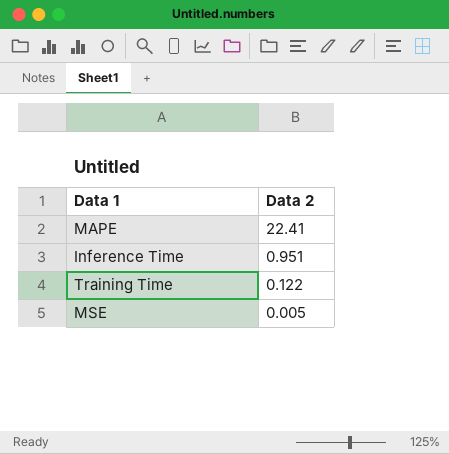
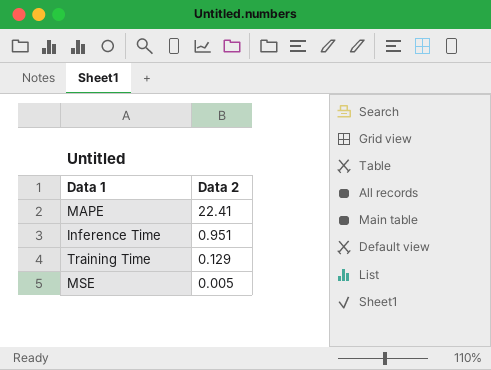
Training Time | Data 2: 0.122 -> 0.129

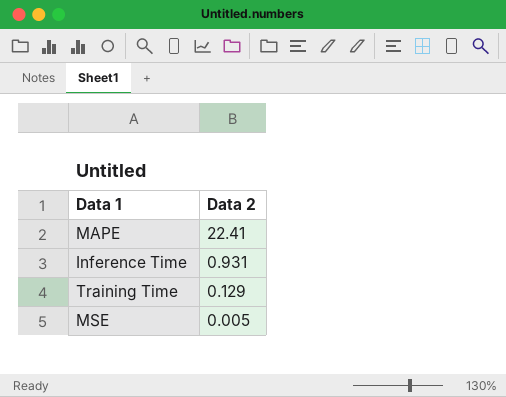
Inference Time | Data 2: 0.951 -> 0.931

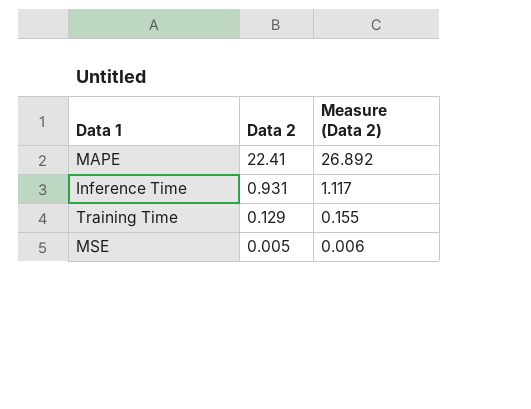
column Measure (Data 2) | formula: none -> [Data 2] * 1.2

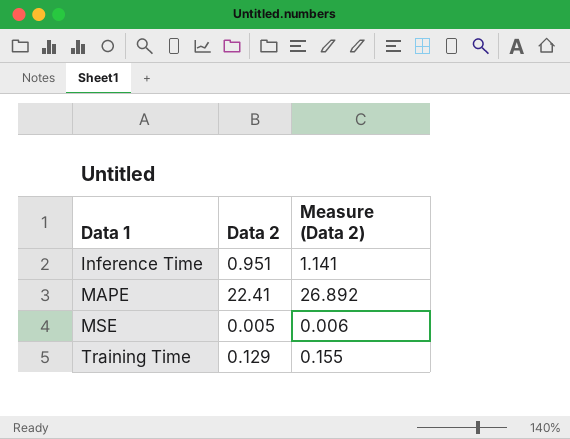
row order: Data 2 descending -> Data 1 ascending
Inference Time | Data 2: 0.931 -> 0.951
Inference Time | Measure (Data 2): 1.117 -> 1.141

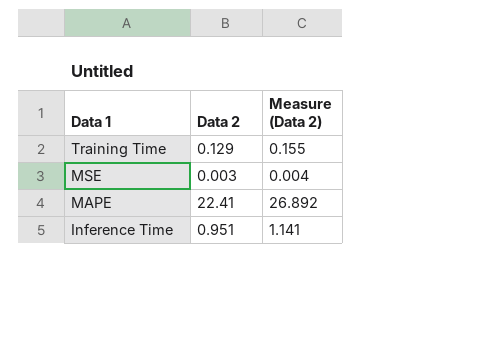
row order: Data 1 ascending -> Data 1 descending
MSE | Data 2: 0.005 -> 0.003
MSE | Measure (Data 2): 0.006 -> 0.004

